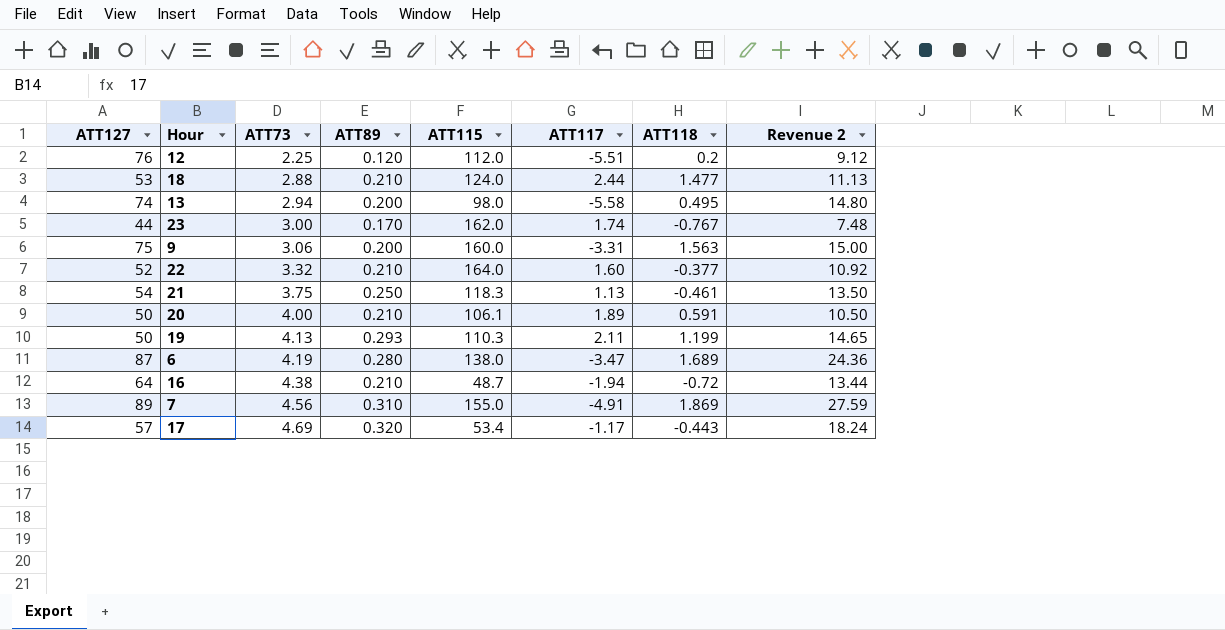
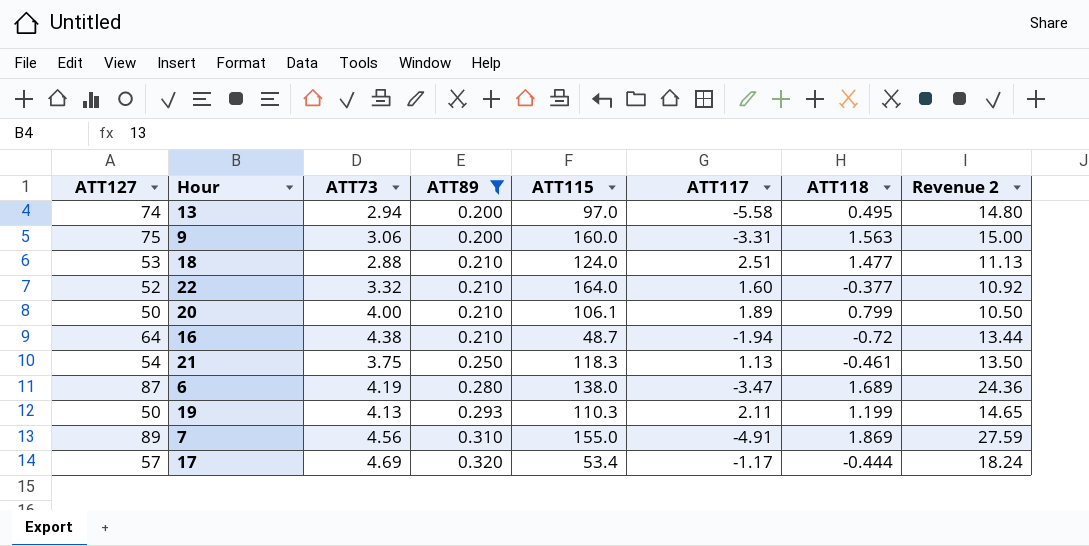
filter: none -> ATT89 >= 0.200
row order: ATT73 ascending -> ATT89 ascending
13 | ATT115: 98.0 -> 97.0
18 | ATT117: 2.44 -> 2.51
20 | ATT118: 0.591 -> 0.799
17 | ATT118: -0.443 -> -0.444

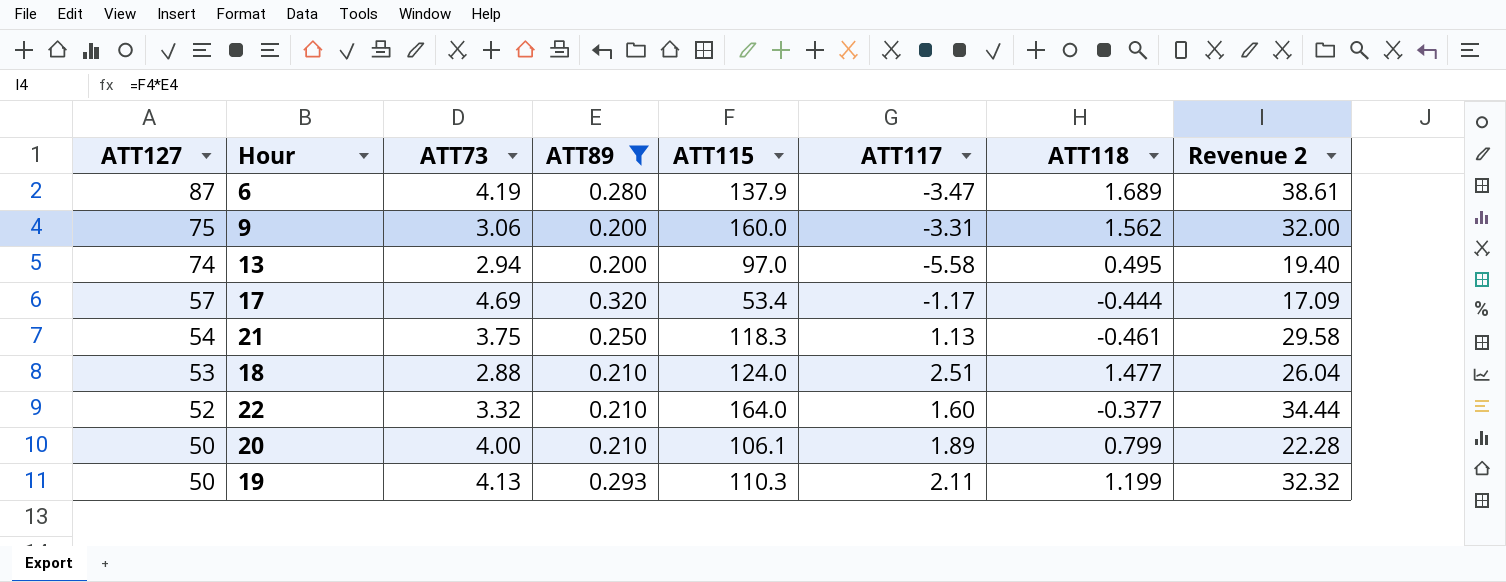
row order: ATT89 ascending -> ATT127 descending
column Revenue 2 | formula: [ATT127] * [ATT89] -> [ATT89] * [ATT115]
row 16: 64 | 4.38 | 0.210 | 48.7 | -1.94 | -0.72 | 13.44 -> none
row 7: 89 | 4.56 | 0.310 | 155.0 | -4.91 | 1.869 | 27.59 -> none
6 | ATT115: 138.0 -> 137.9
9 | ATT118: 1.563 -> 1.562

